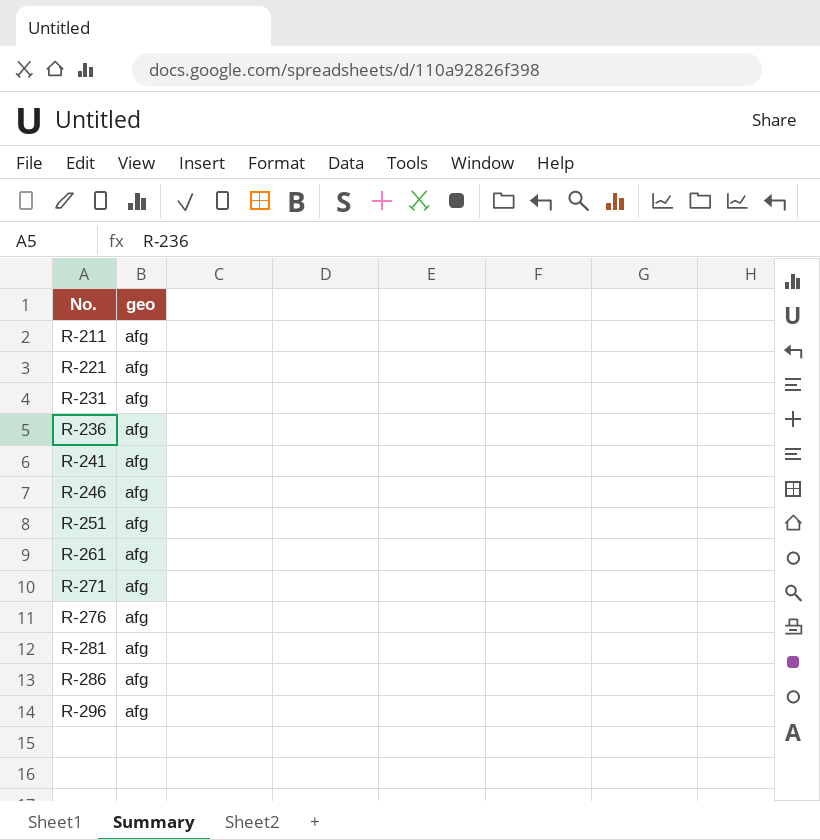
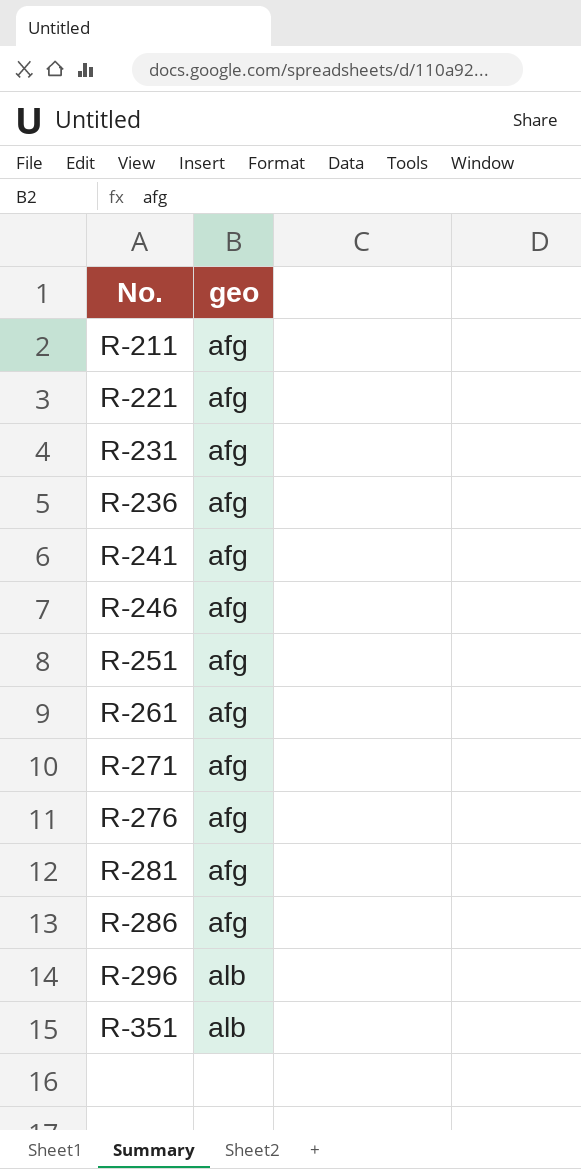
R-296 | geo: afg -> alb
row R-351: none -> alb

